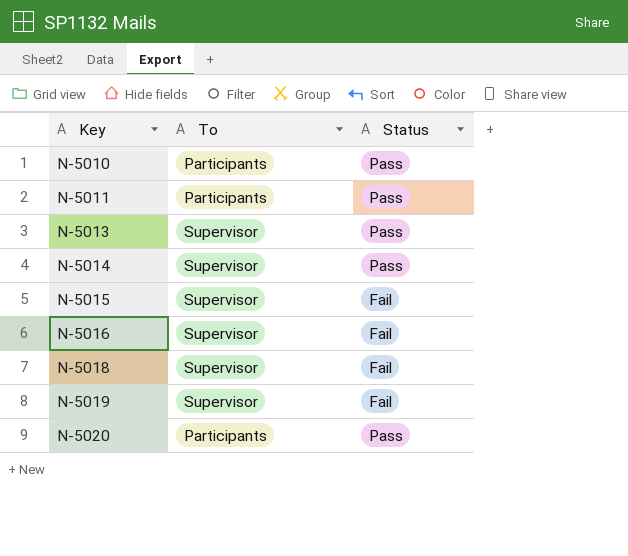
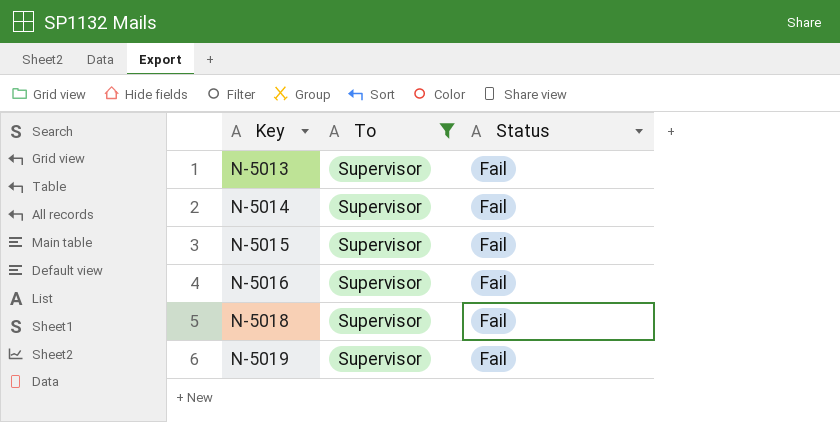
filter: none -> To = Supervisor
N-5013 | Status: Pass -> Fail
N-5014 | Status: Pass -> Fail

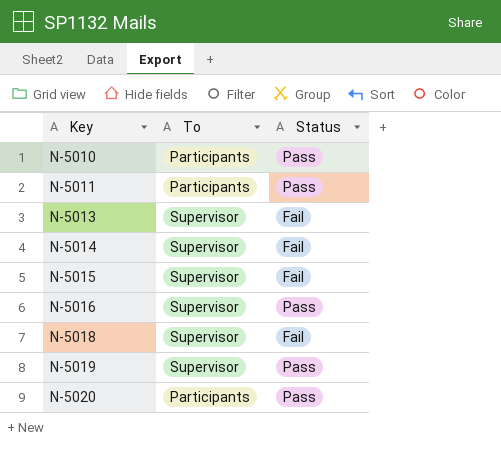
filter: To = Supervisor -> none
N-5016 | Status: Fail -> Pass
N-5019 | Status: Fail -> Pass

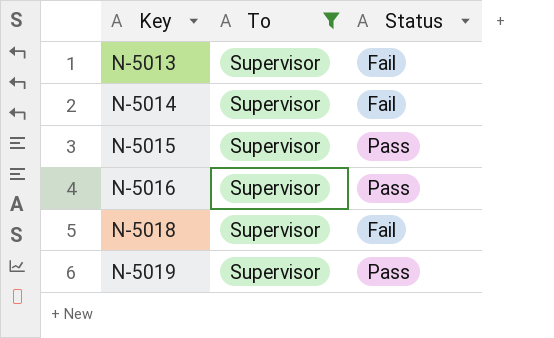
filter: none -> To = Supervisor
N-5015 | Status: Fail -> Pass

